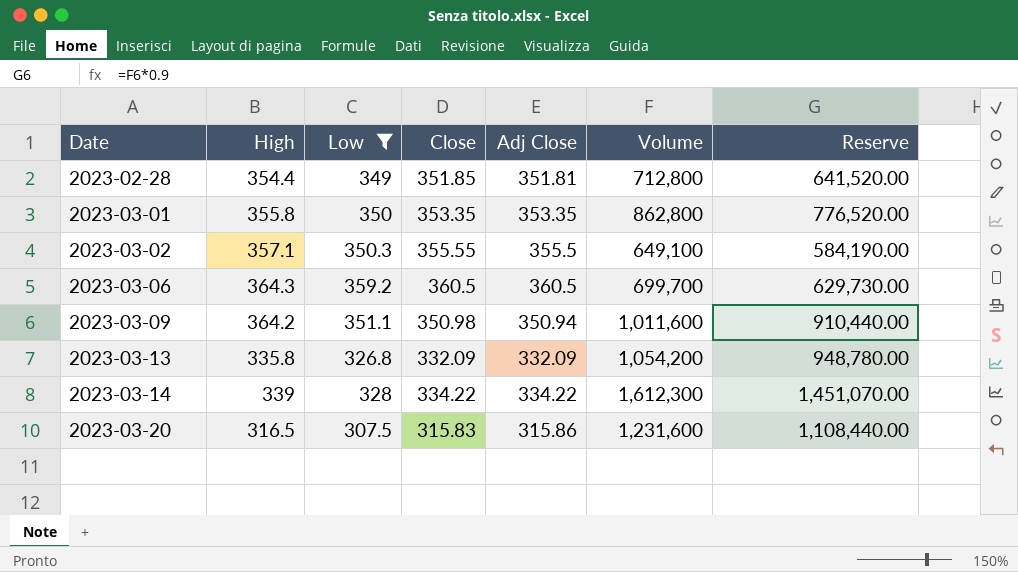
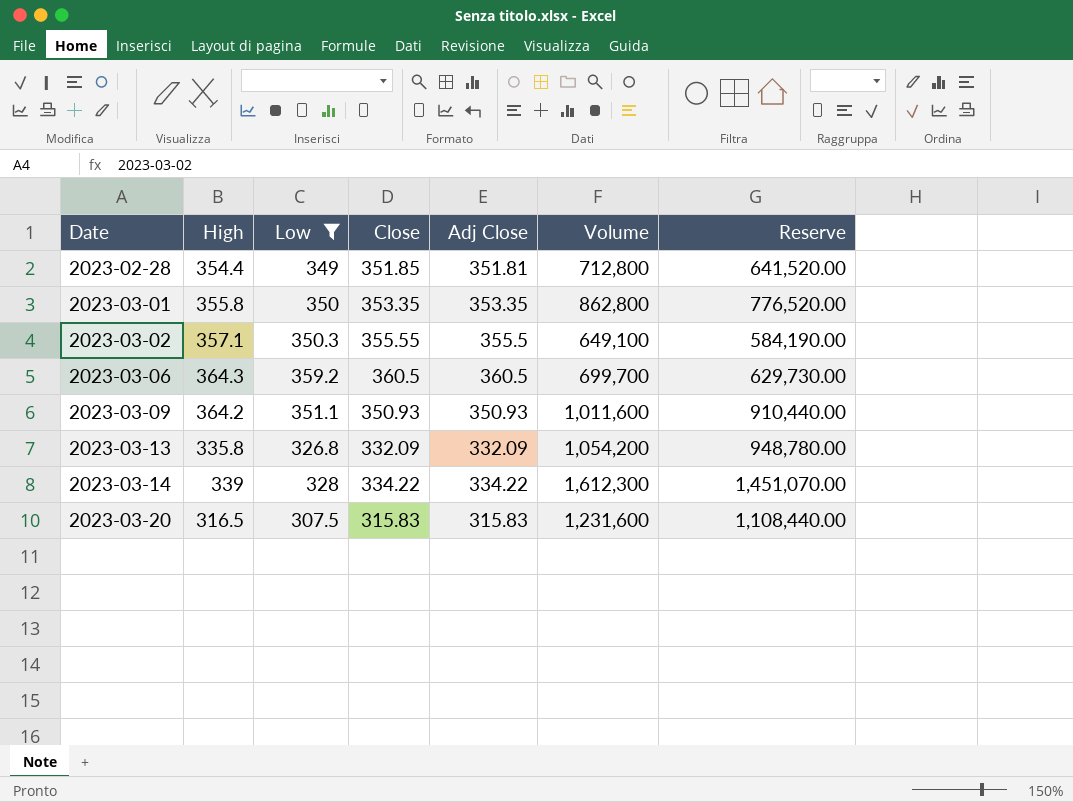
2023-03-09 | Close: 350.98 -> 350.93
2023-03-09 | Adj Close: 350.94 -> 350.93
2023-03-20 | Adj Close: 315.86 -> 315.83

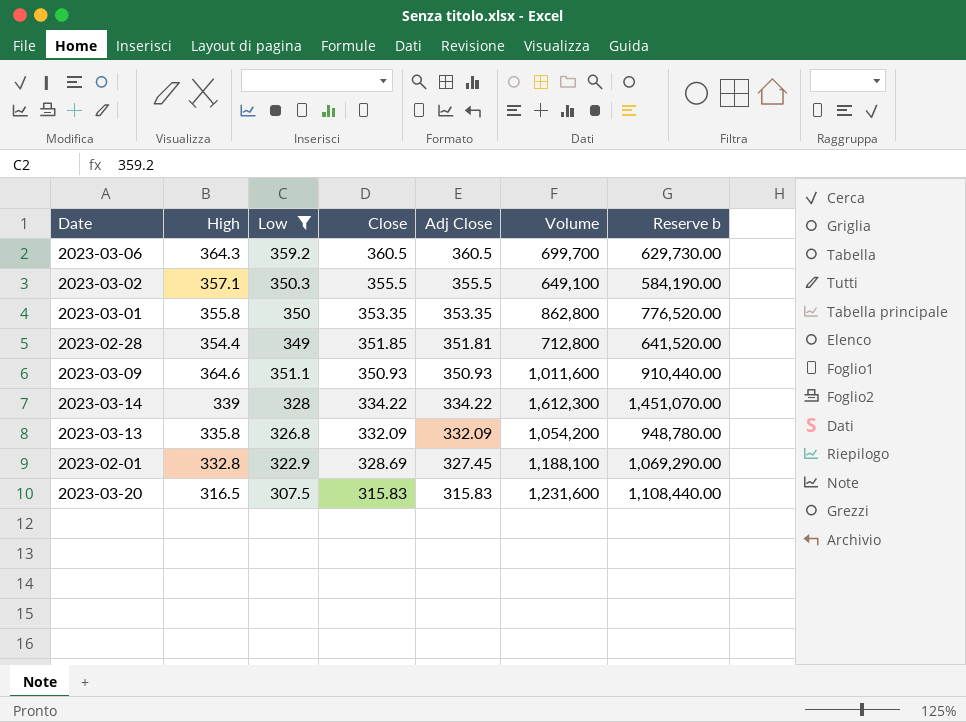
row order: Date ascending -> Close descending
column name: Reserve -> Reserve b
2023-03-02 | Close: 355.55 -> 355.5
2023-03-09 | High: 364.2 -> 364.6
row 2023-02-01: none -> 332.8 | 322.9 | 328.69 | 327.45 | 1,188,100 | 1,069,290.00

